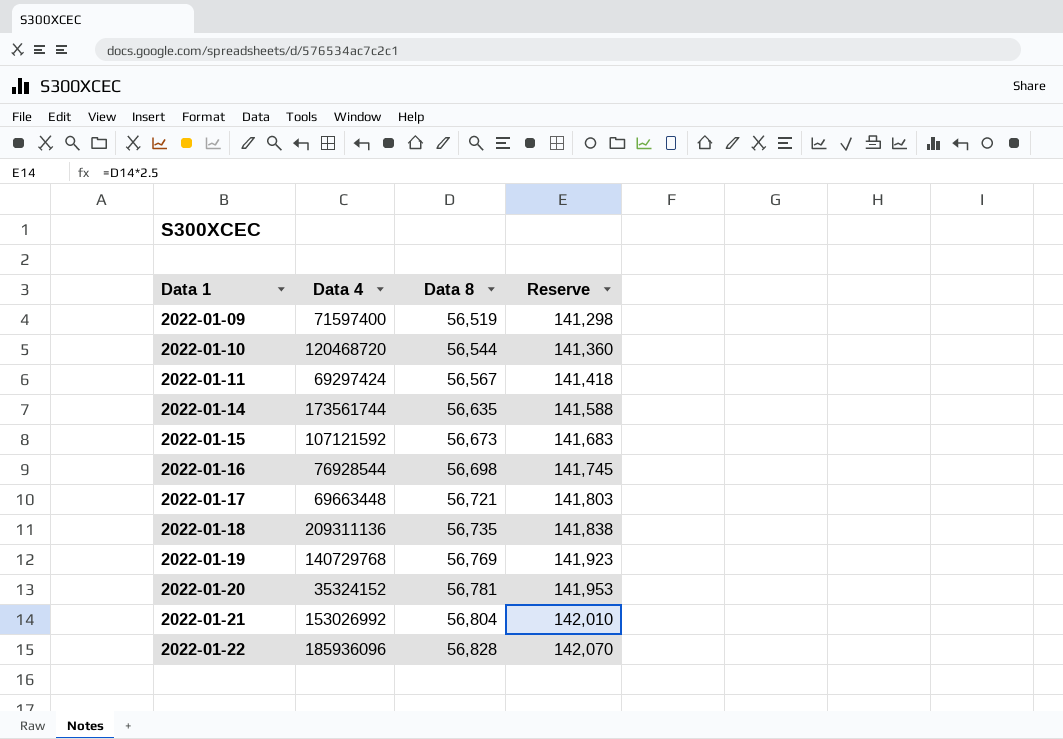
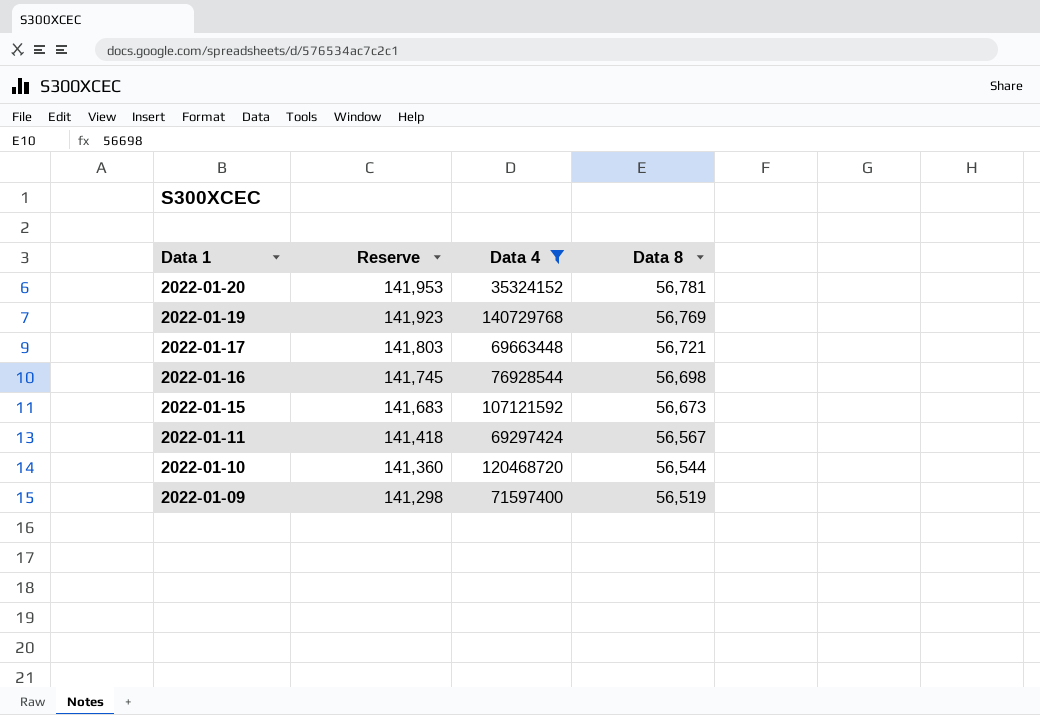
filter: none -> Data 4 <= 140729768
row order: Data 1 ascending -> Data 1 descending
column Reserve | position: 4 -> 2

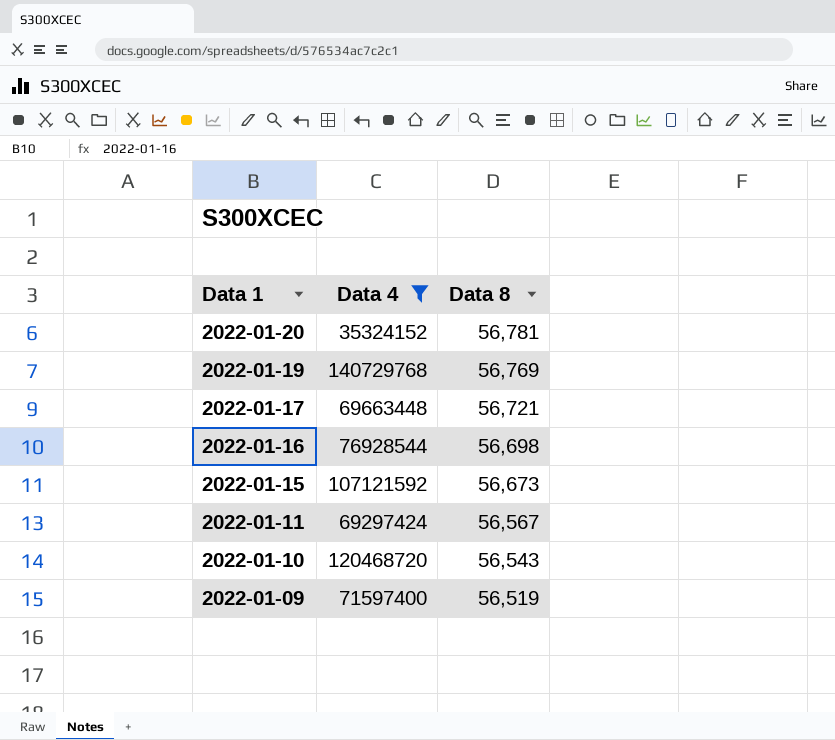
column Reserve | formula: [Data 8] * 2.5 -> none
2022-01-10 | Data 8: 56,544 -> 56,543

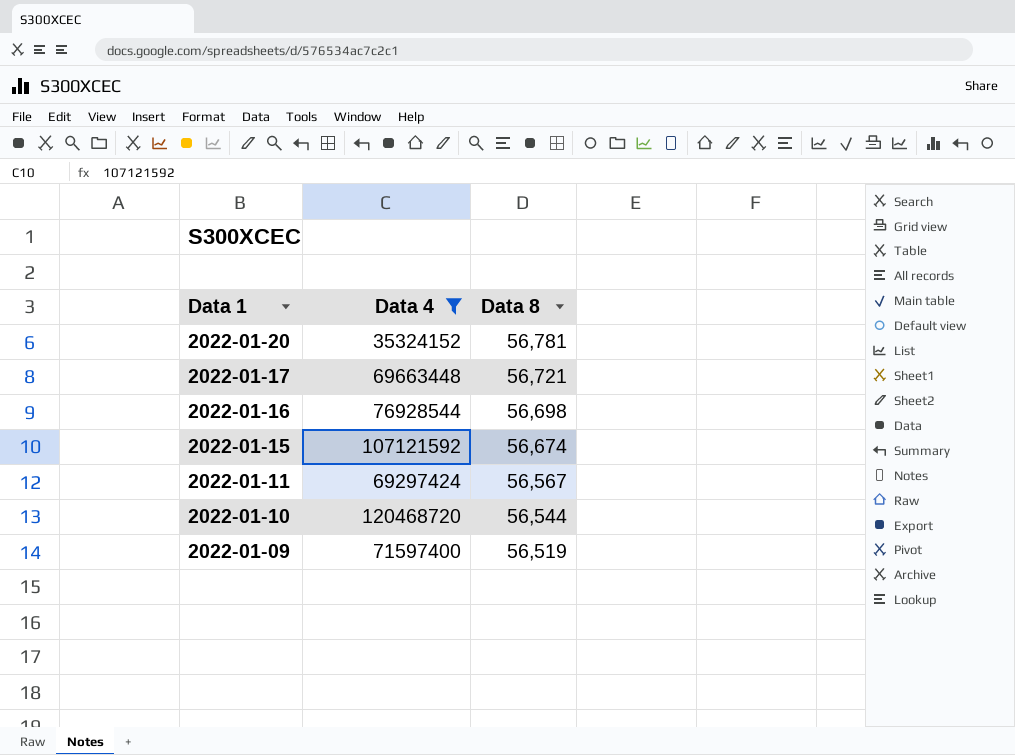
row 2022-01-19: 140729768 | 56,769 -> none
2022-01-15 | Data 8: 56,673 -> 56,674
2022-01-10 | Data 8: 56,543 -> 56,544

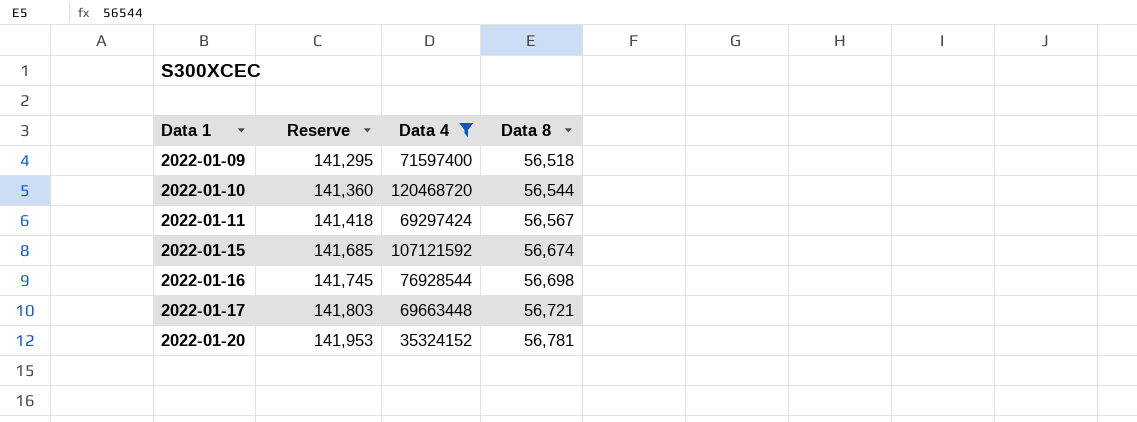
row order: Data 1 descending -> Data 1 ascending
column Reserve | formula: none -> [Data 8] * 2.5
2022-01-09 | Data 8: 56,519 -> 56,518

